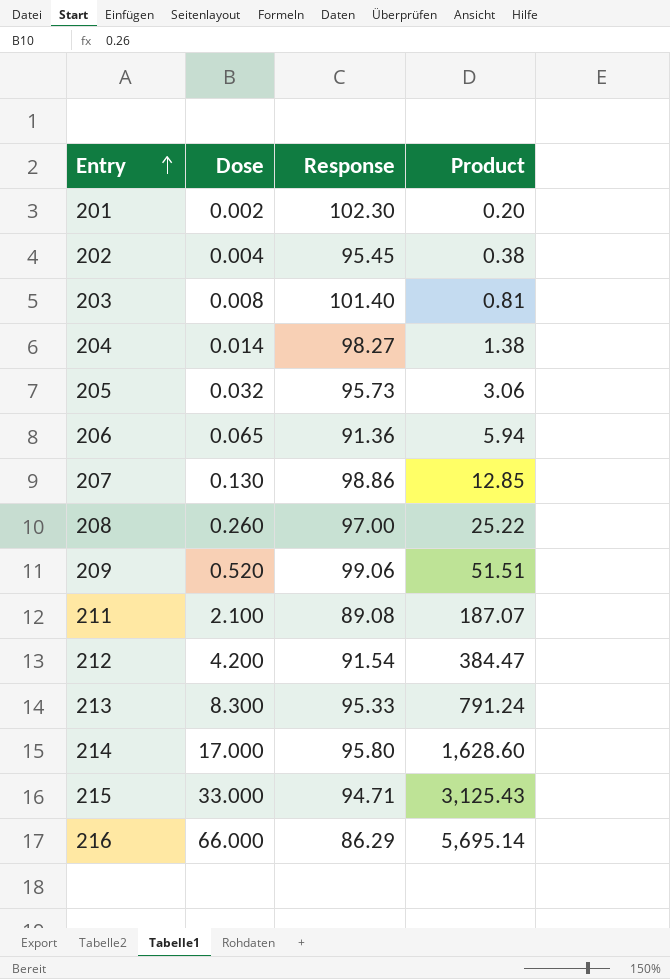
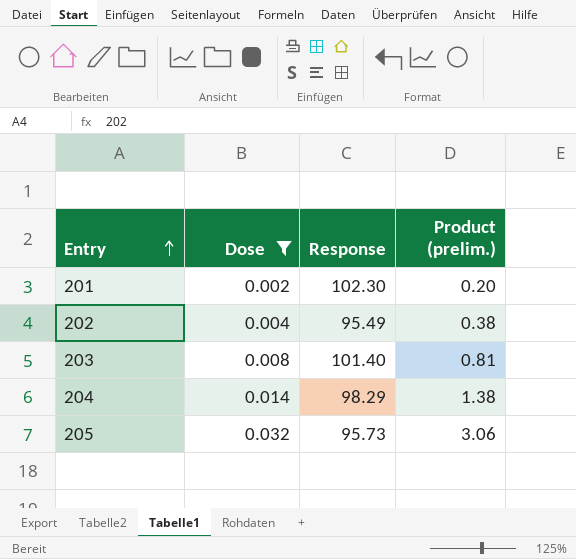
filter: none -> Dose <= 0.032
column name: Product -> Product (prelim.)
202 | Response: 95.45 -> 95.49
204 | Response: 98.27 -> 98.29

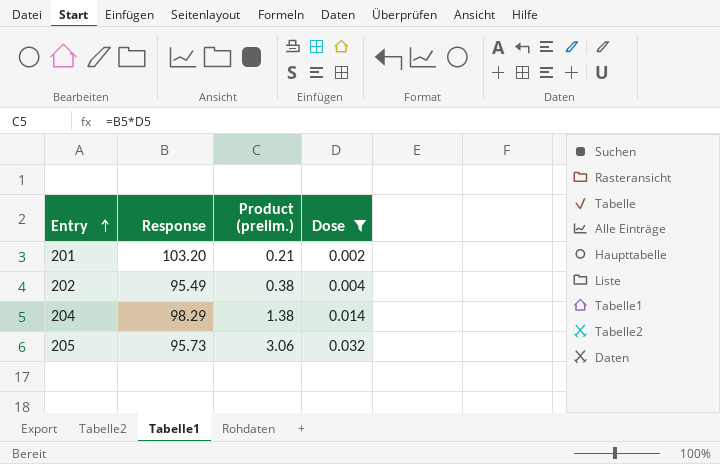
column Dose | position: 2 -> 4
row 203: 0.008 | 101.40 | 0.81 -> none
201 | Response: 102.30 -> 103.20
201 | Product (prelim.): 0.20 -> 0.21

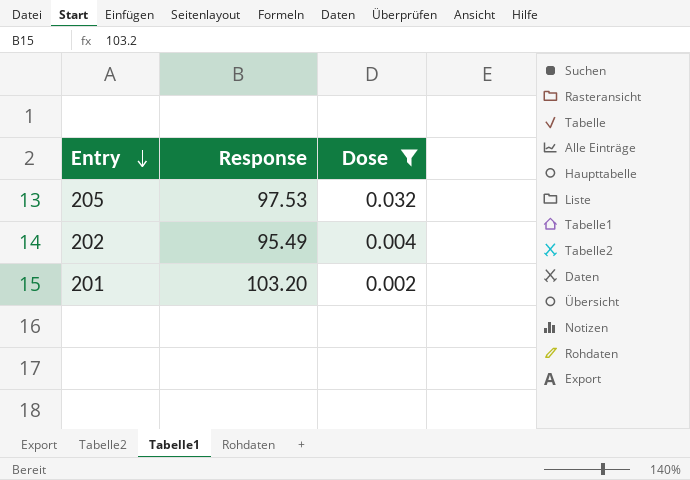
row order: Entry ascending -> Entry descending
column Product (prelim.) | formula: [Response] * [Dose] -> none
row 204: 98.29 | 1.38 | 0.014 -> none
205 | Response: 95.73 -> 97.53

